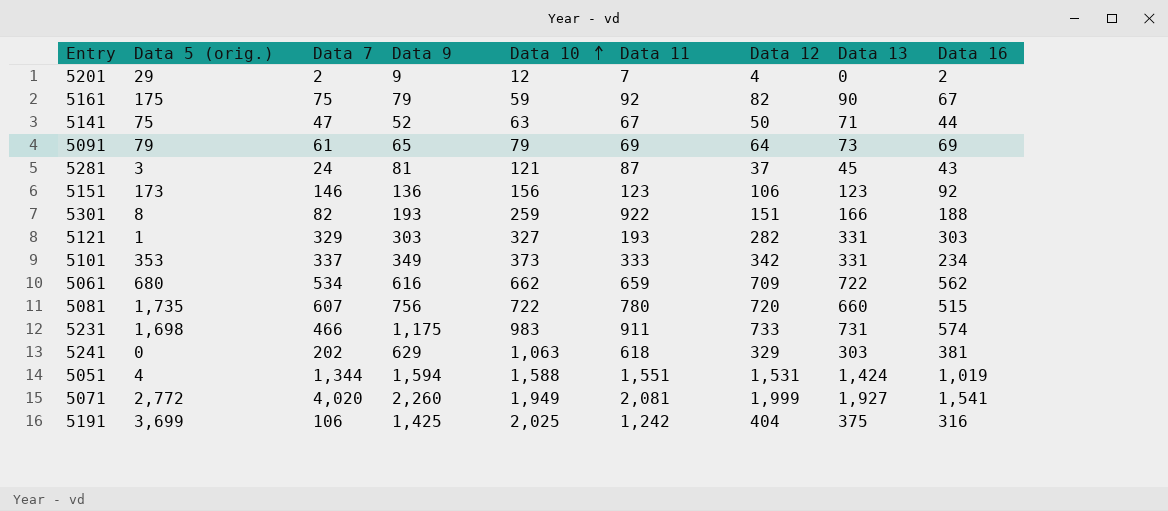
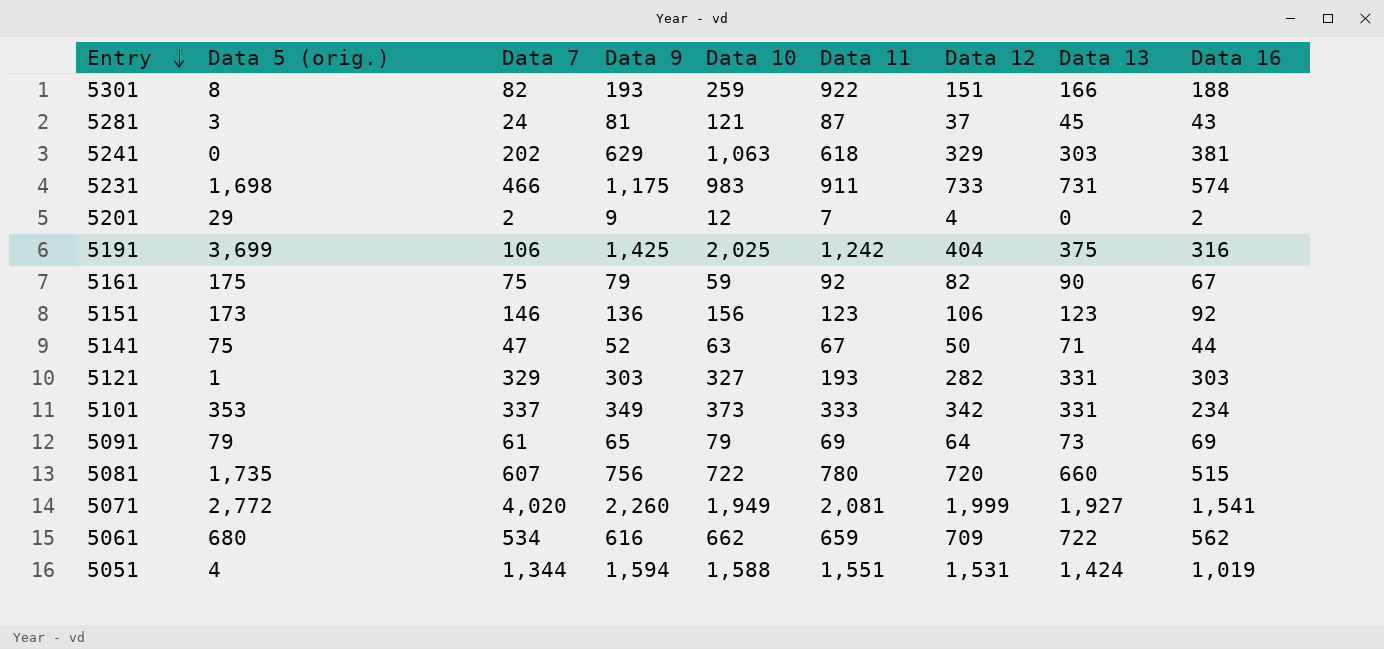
row order: Data 10 ascending -> Entry descending

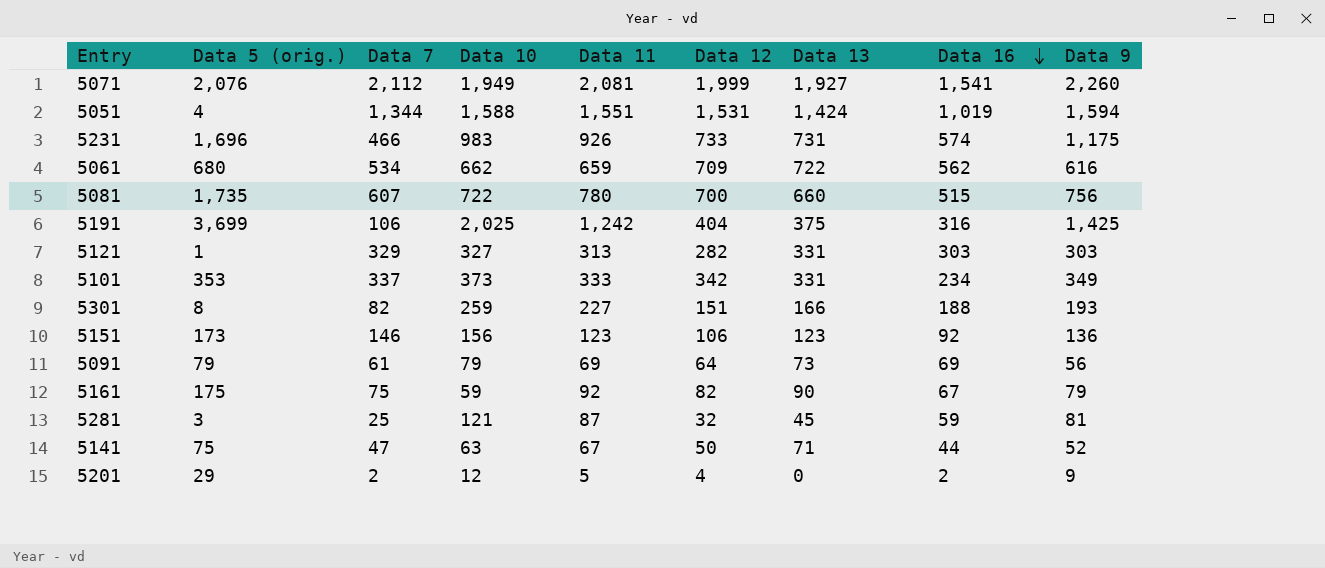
row order: Entry descending -> Data 16 descending
column Data 9 | position: 4 -> 9
row 5241: 0 | 202 | 629 | 1,063 | 618 | 329 | 303 | 381 -> none
5071 | Data 5 (orig.): 2,772 -> 2,076
5071 | Data 7: 4,020 -> 2,112
5231 | Data 5 (orig.): 1,698 -> 1,696
5231 | Data 11: 911 -> 926
5081 | Data 12: 720 -> 700
5121 | Data 11: 193 -> 313
5301 | Data 11: 922 -> 227
5091 | Data 9: 65 -> 56
5281 | Data 7: 24 -> 25
5281 | Data 12: 37 -> 32
5281 | Data 16: 43 -> 59
5201 | Data 11: 7 -> 5

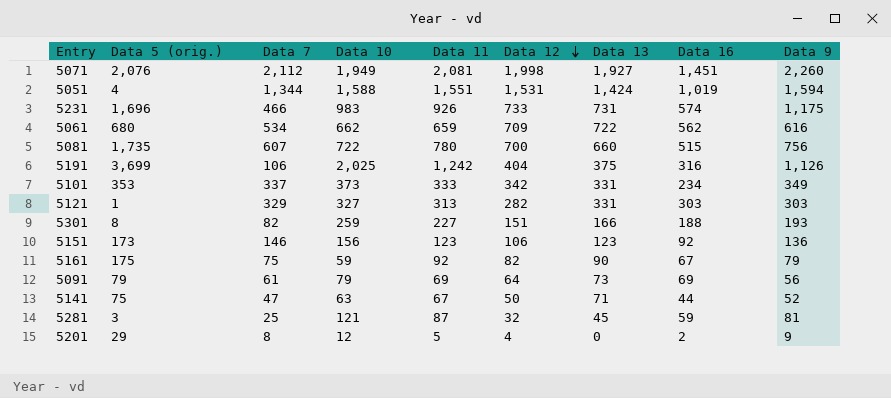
row order: Data 16 descending -> Data 12 descending
5071 | Data 12: 1,999 -> 1,998
5071 | Data 16: 1,541 -> 1,451
5191 | Data 9: 1,425 -> 1,126
5201 | Data 7: 2 -> 8

